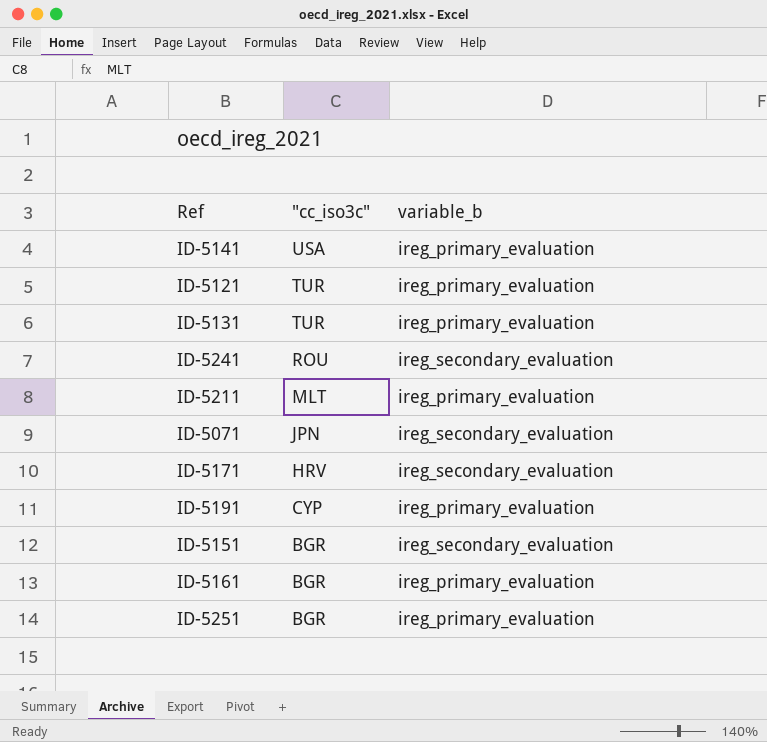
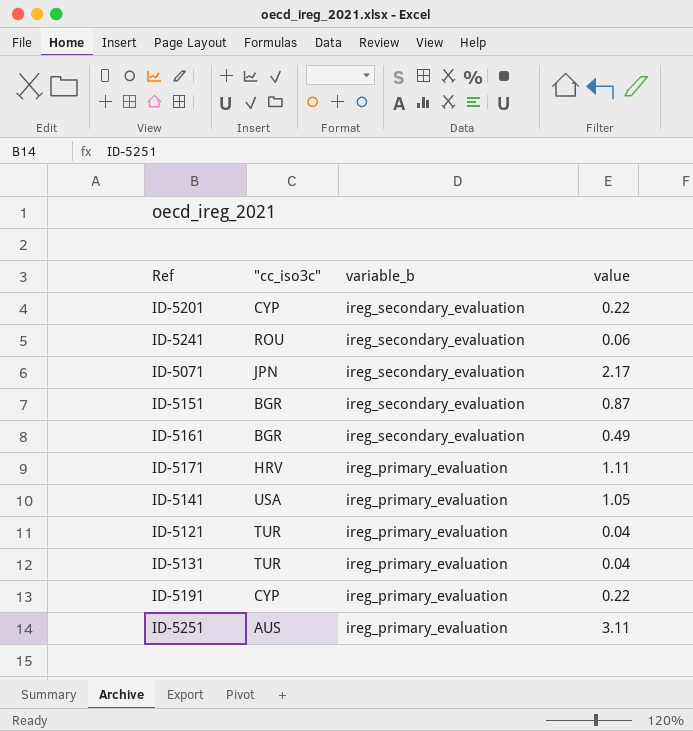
row order: "cc_iso3c" descending -> variable_b descending
column value | position: none -> 4
row ID-5211: MLT | ireg_primary_evaluation -> none
row ID-5201: none -> CYP | ireg_secondary_evaluation | 0.22
ID-5161 | variable_b: ireg_primary_evaluation -> ireg_secondary_evaluation
ID-5171 | variable_b: ireg_secondary_evaluation -> ireg_primary_evaluation
ID-5251 | "cc_iso3c": BGR -> AUS

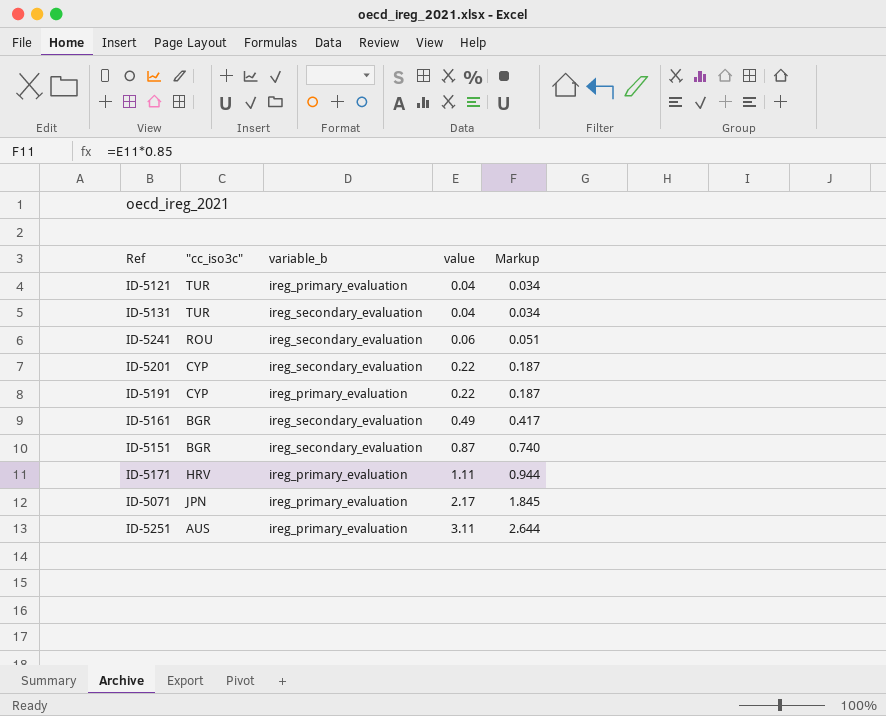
row order: variable_b descending -> value ascending
column Markup | formula: none -> [value] * 0.85
row ID-5141: USA | ireg_primary_evaluation | 1.05 -> none
ID-5131 | variable_b: ireg_primary_evaluation -> ireg_secondary_evaluation
ID-5071 | variable_b: ireg_secondary_evaluation -> ireg_primary_evaluation

